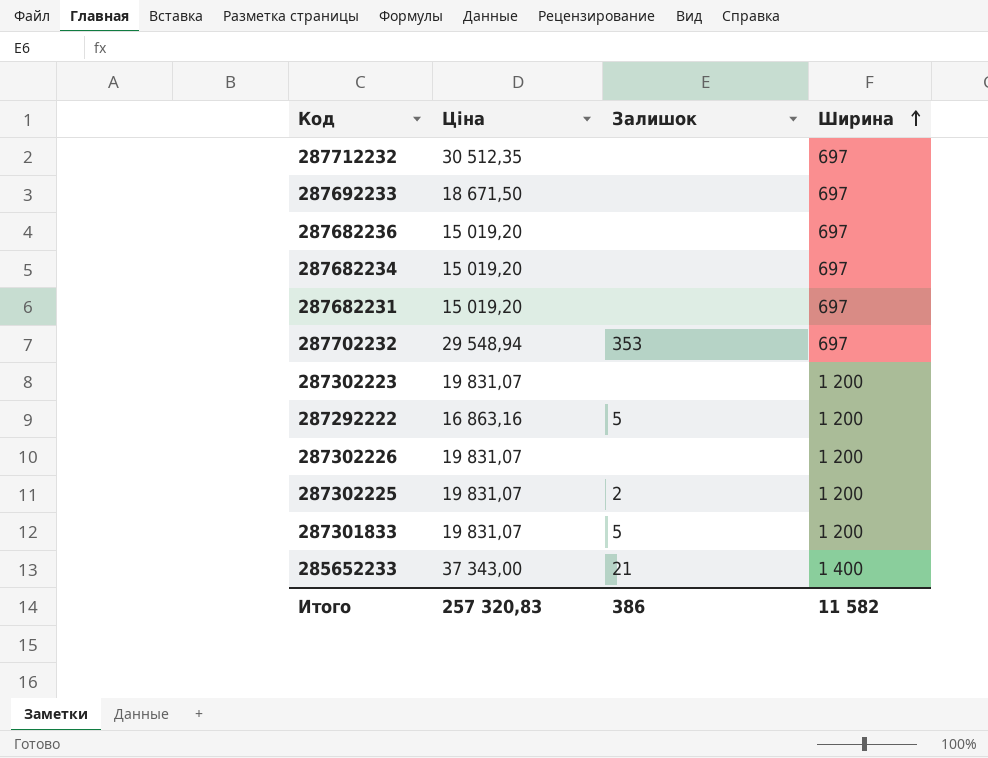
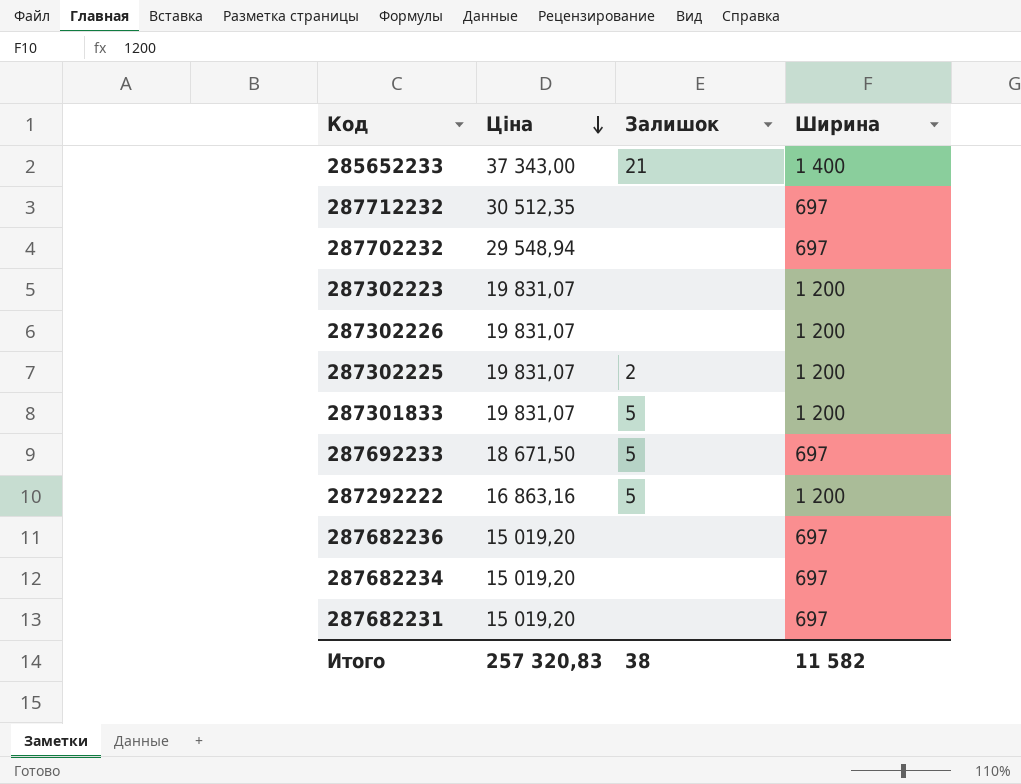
row order: Ширина ascending -> Ціна descending
287702232 | Залишок: 353 -> none
287692233 | Залишок: none -> 5
Итого | Залишок: 386 -> 38

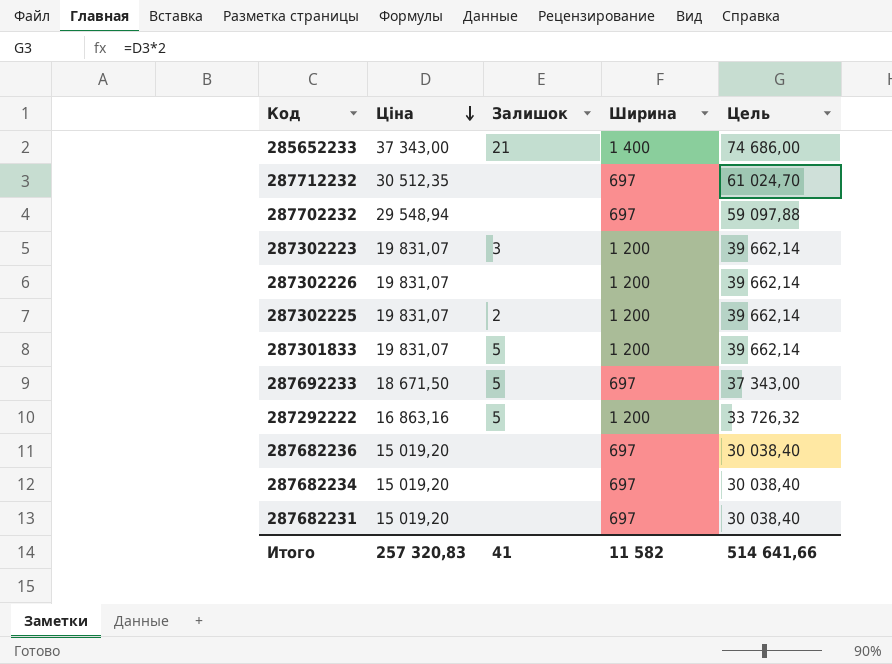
column Цель | formula: none -> [Ціна] * 2
287302223 | Залишок: none -> 3
Итого | Залишок: 38 -> 41

